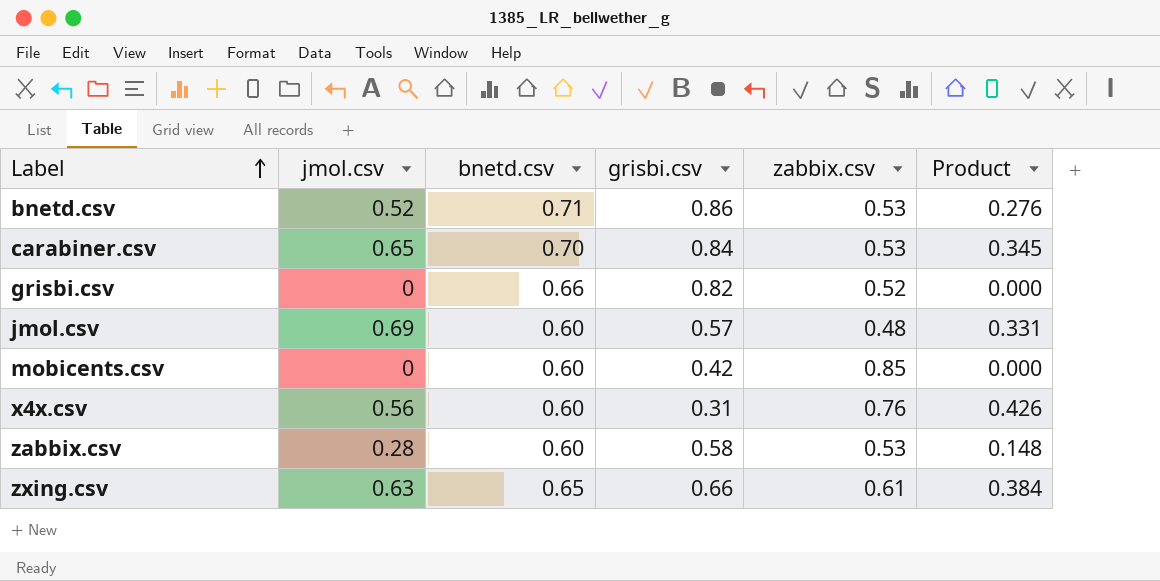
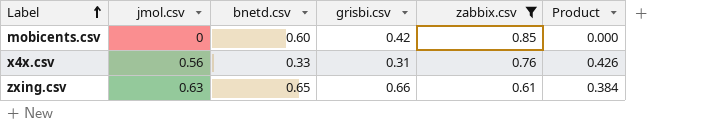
filter: none -> zabbix.csv >= 0.61
x4x.csv | bnetd.csv: 0.60 -> 0.33

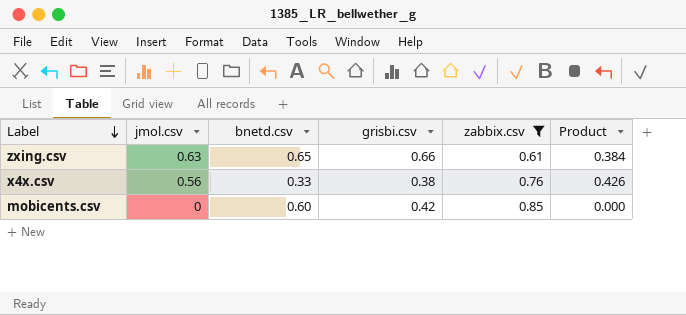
row order: Label ascending -> Label descending
x4x.csv | grisbi.csv: 0.31 -> 0.38

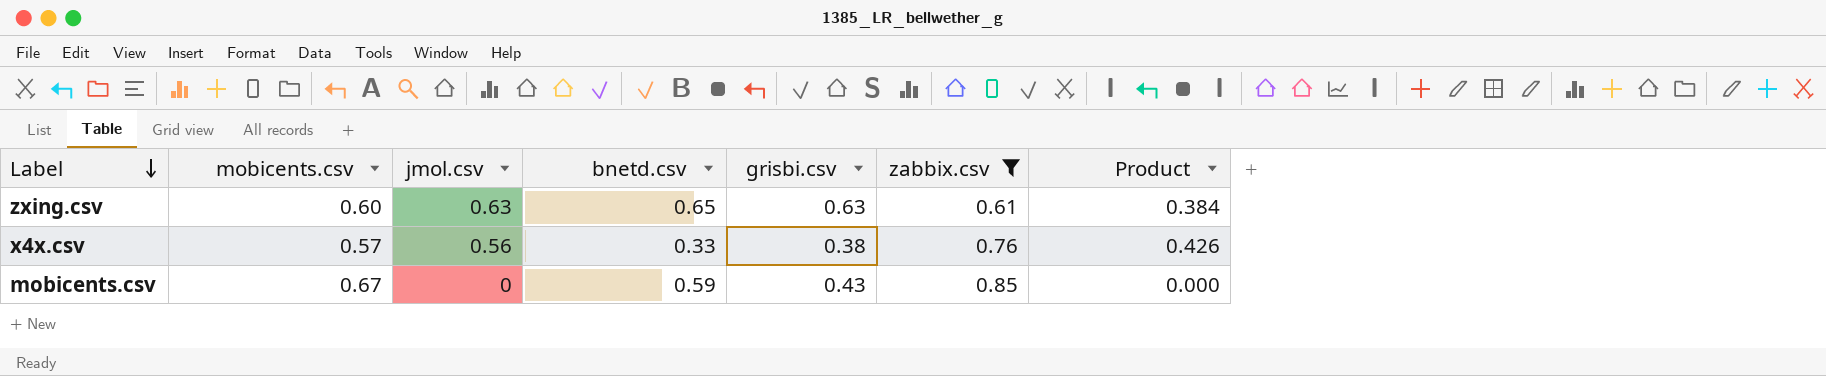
column mobicents.csv | position: none -> 2
zxing.csv | grisbi.csv: 0.66 -> 0.63
mobicents.csv | bnetd.csv: 0.60 -> 0.59
mobicents.csv | grisbi.csv: 0.42 -> 0.43

